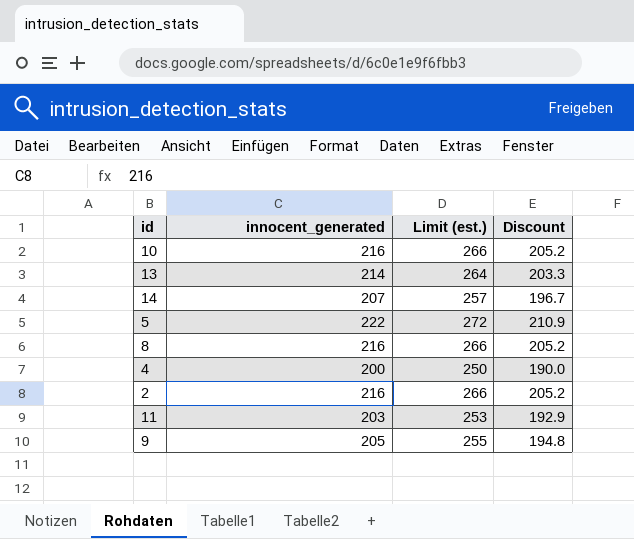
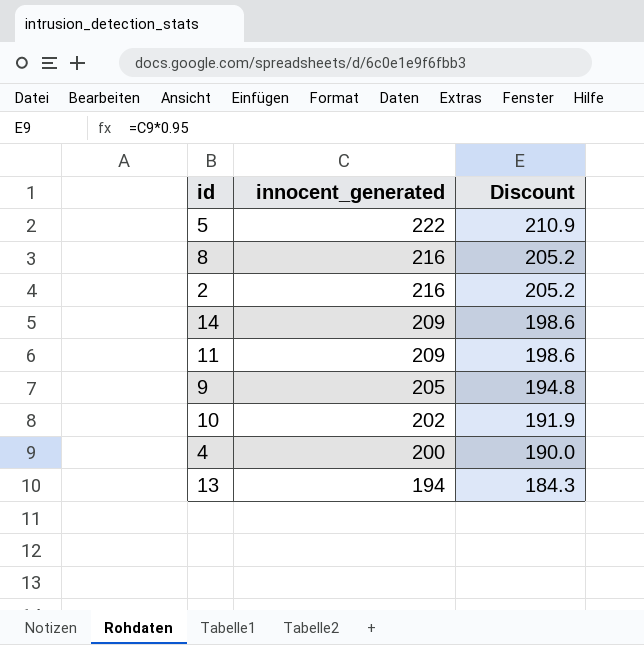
row order: none -> innocent_generated descending
column Limit (est.) | formula: [innocent_generated] + 50 -> none
14 | innocent_generated: 207 -> 209
14 | Discount: 196.7 -> 198.6
11 | innocent_generated: 203 -> 209
11 | Discount: 192.9 -> 198.6
10 | innocent_generated: 216 -> 202
10 | Discount: 205.2 -> 191.9
13 | innocent_generated: 214 -> 194
13 | Discount: 203.3 -> 184.3

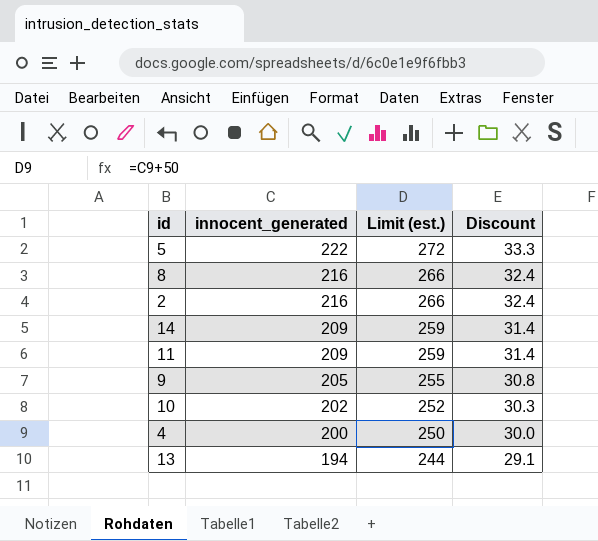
column Limit (est.) | formula: none -> [innocent_generated] + 50
column Discount | formula: [innocent_generated] * 0.95 -> [innocent_generated] * 0.15

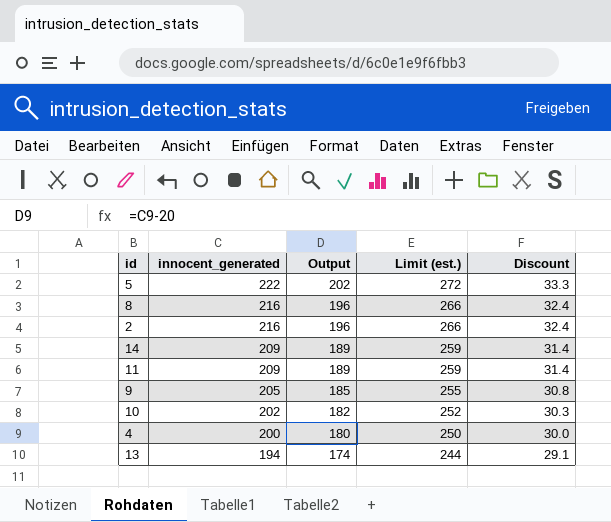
column Output | formula: none -> [innocent_generated] - 20

